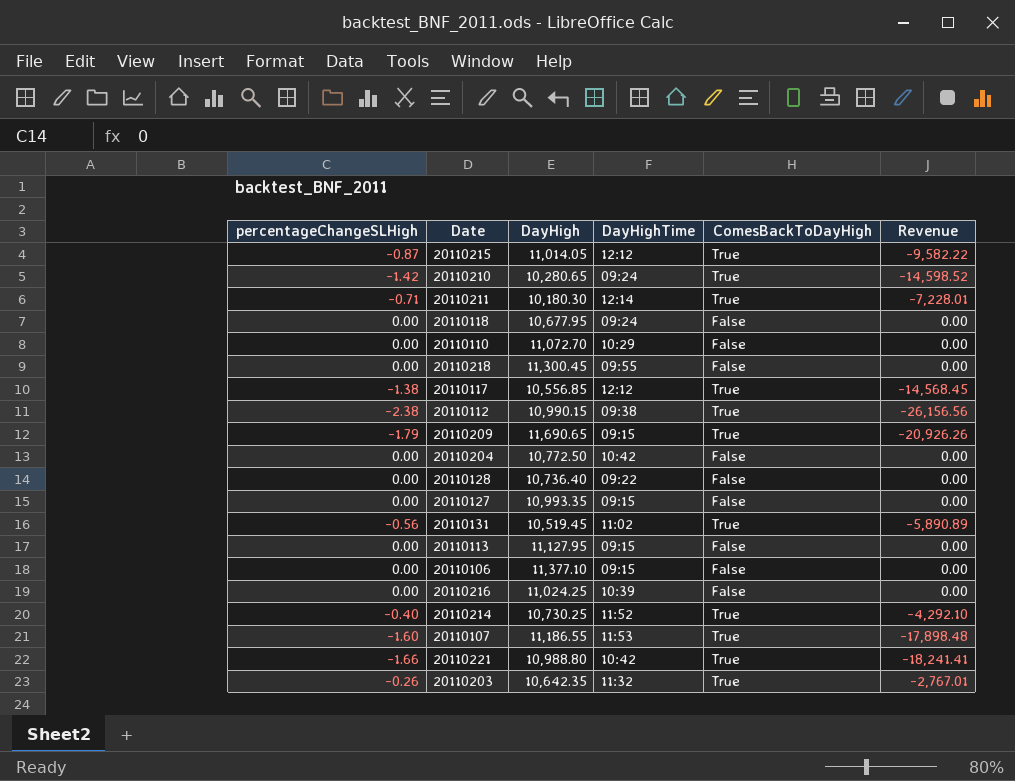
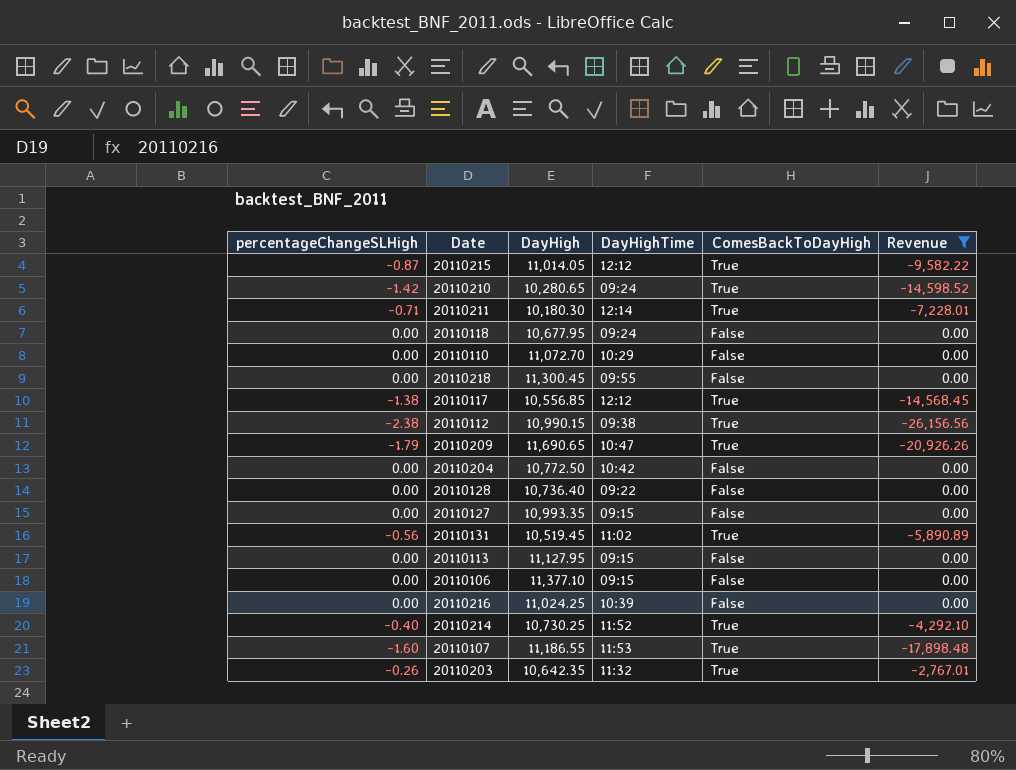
filter: none -> Revenue != -18,241.41
20110209 | DayHighTime: 09:15 -> 10:47

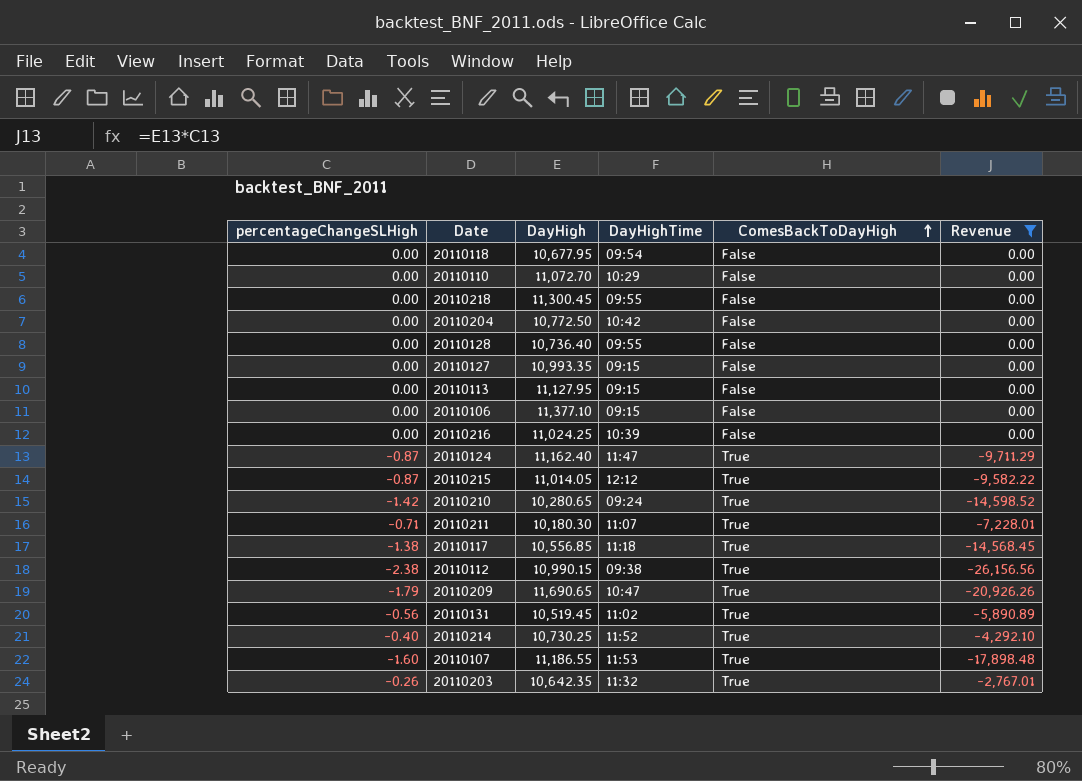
row order: none -> ComesBackToDayHigh ascending
20110118 | DayHighTime: 09:24 -> 09:54
20110128 | DayHighTime: 09:22 -> 09:55
row 20110124: none -> -0.87 | 11,162.40 | 11:47 | True | -9,711.29
20110211 | DayHighTime: 12:14 -> 11:07
20110117 | DayHighTime: 12:12 -> 11:18

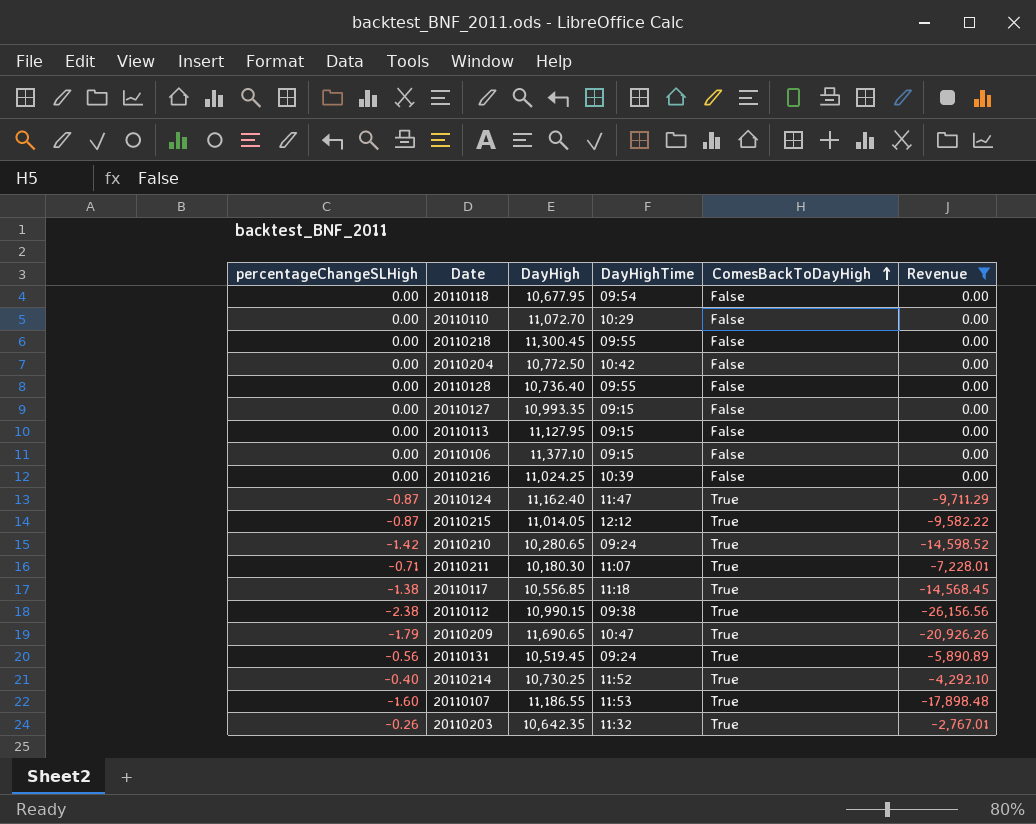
20110131 | DayHighTime: 11:02 -> 09:24

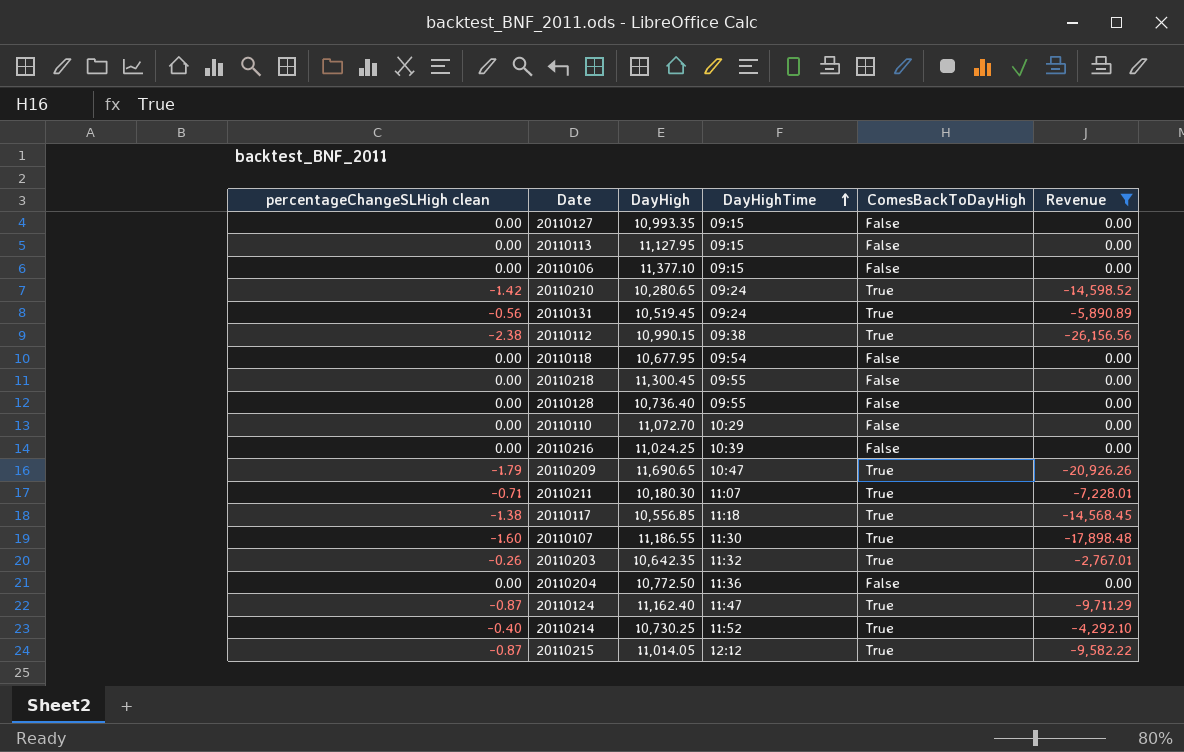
row order: ComesBackToDayHigh ascending -> DayHighTime ascending
column name: percentageChangeSLHigh -> percentageChangeSLHigh clean
20110107 | DayHighTime: 11:53 -> 11:30
20110204 | DayHighTime: 10:42 -> 11:36

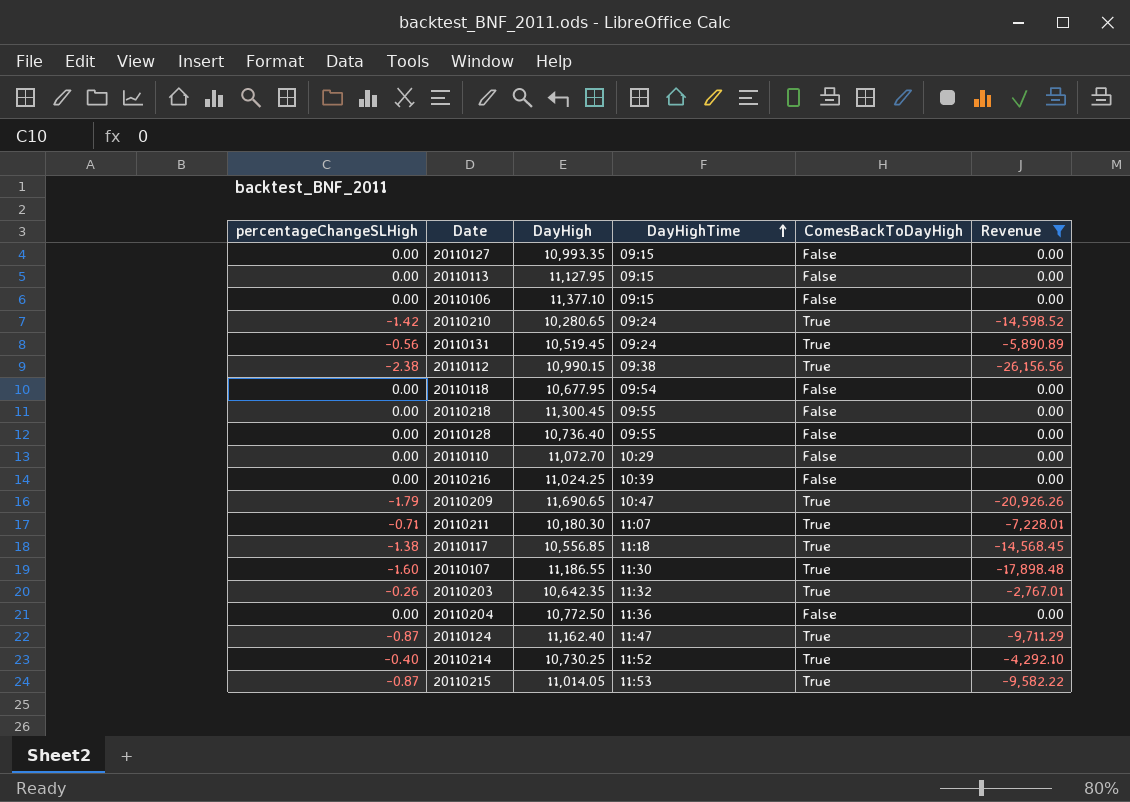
column name: percentageChangeSLHigh clean -> percentageChangeSLHigh
20110215 | DayHighTime: 12:12 -> 11:53

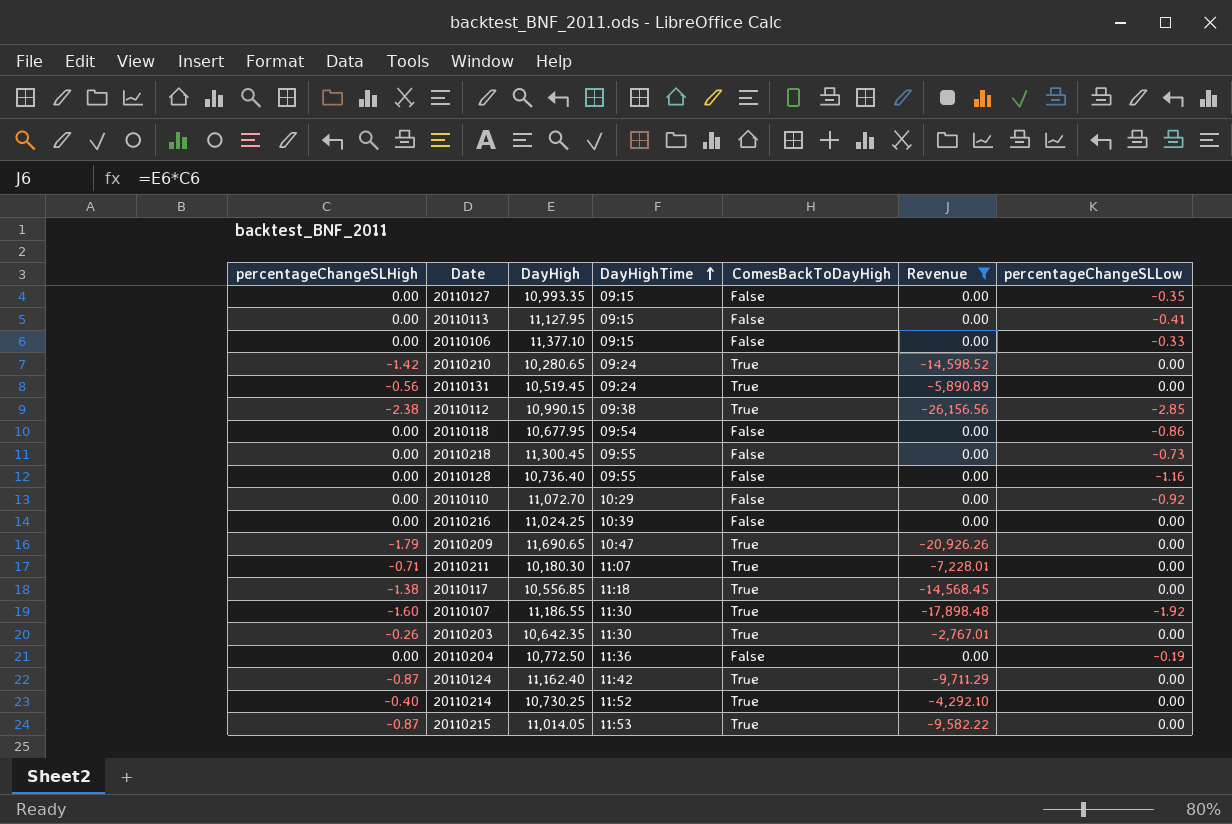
column percentageChangeSLLow | position: none -> 7
20110203 | DayHighTime: 11:32 -> 11:30
20110124 | DayHighTime: 11:47 -> 11:42

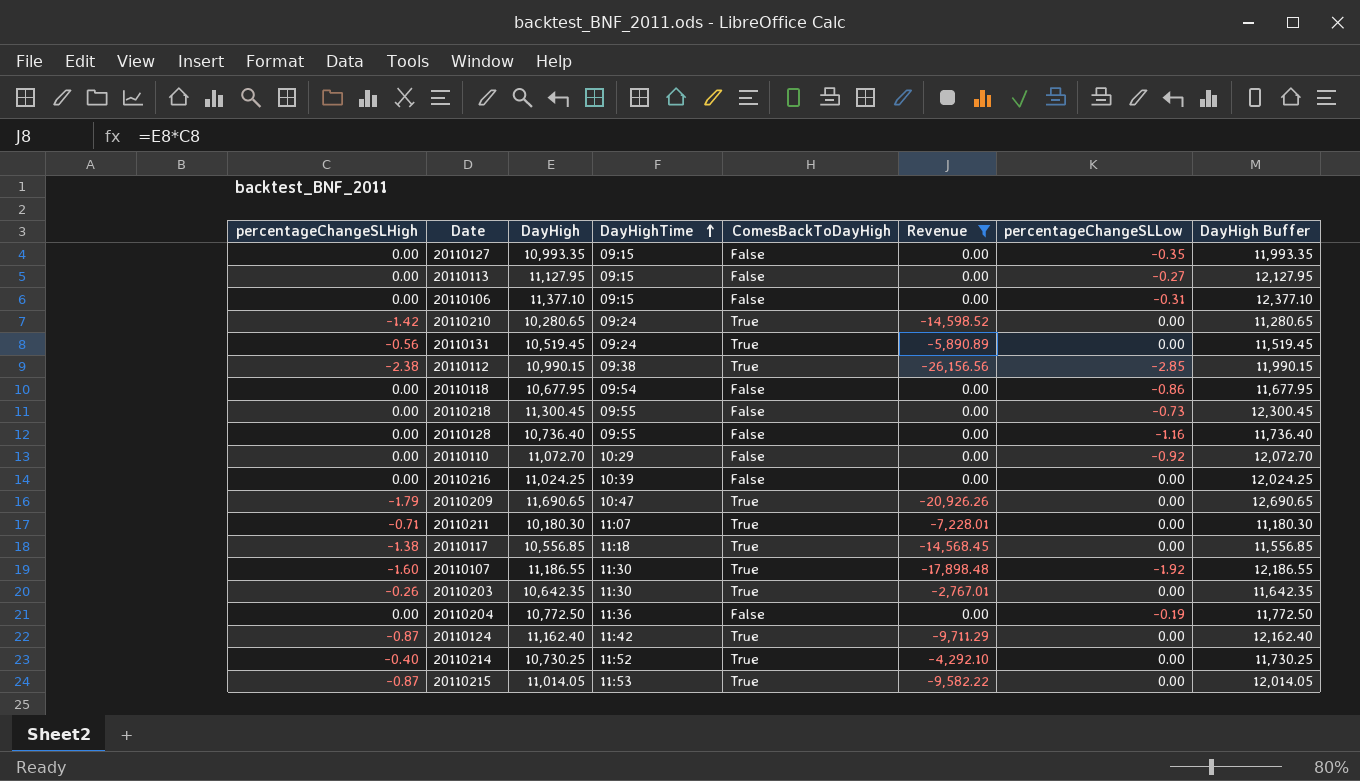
column DayHigh Buffer | formula: none -> [DayHigh] + 1000
20110113 | percentageChangeSLLow: -0.41 -> -0.27
20110106 | percentageChangeSLLow: -0.33 -> -0.31

